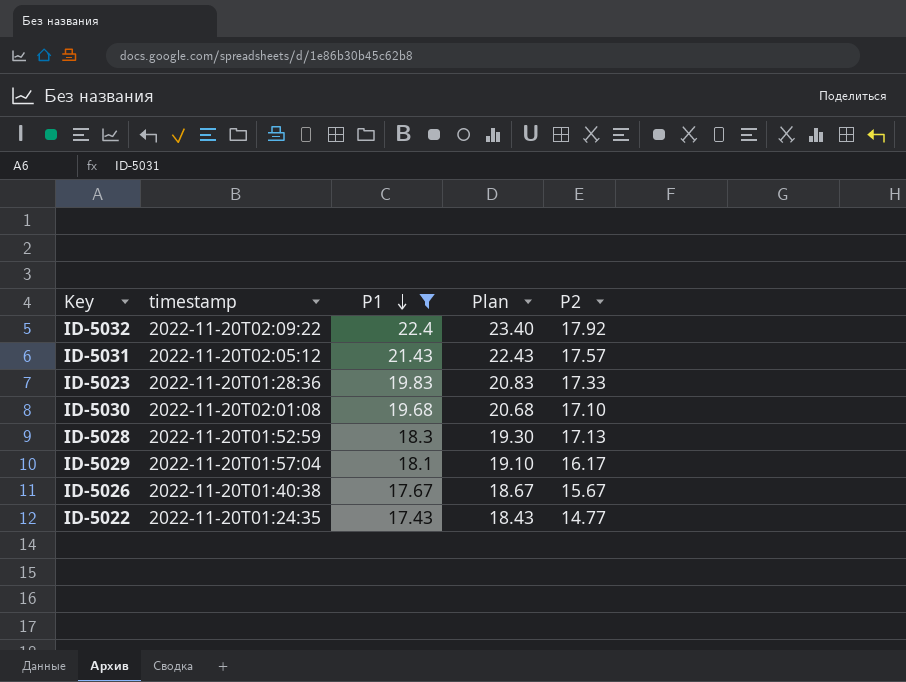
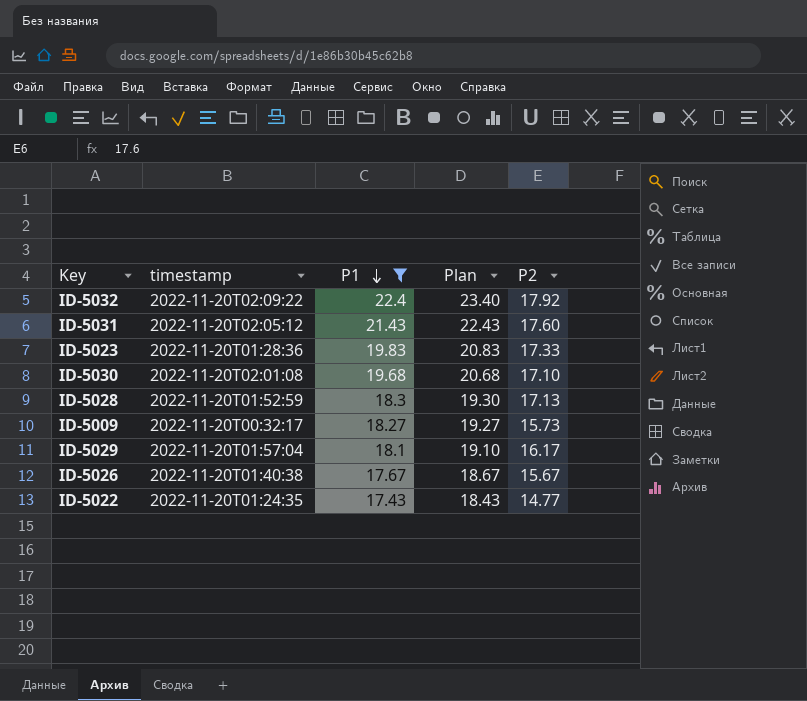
ID-5031 | P2: 17.57 -> 17.60
row ID-5009: none -> 2022-11-20T00:32:17 | 18.27 | 19.27 | 15.73

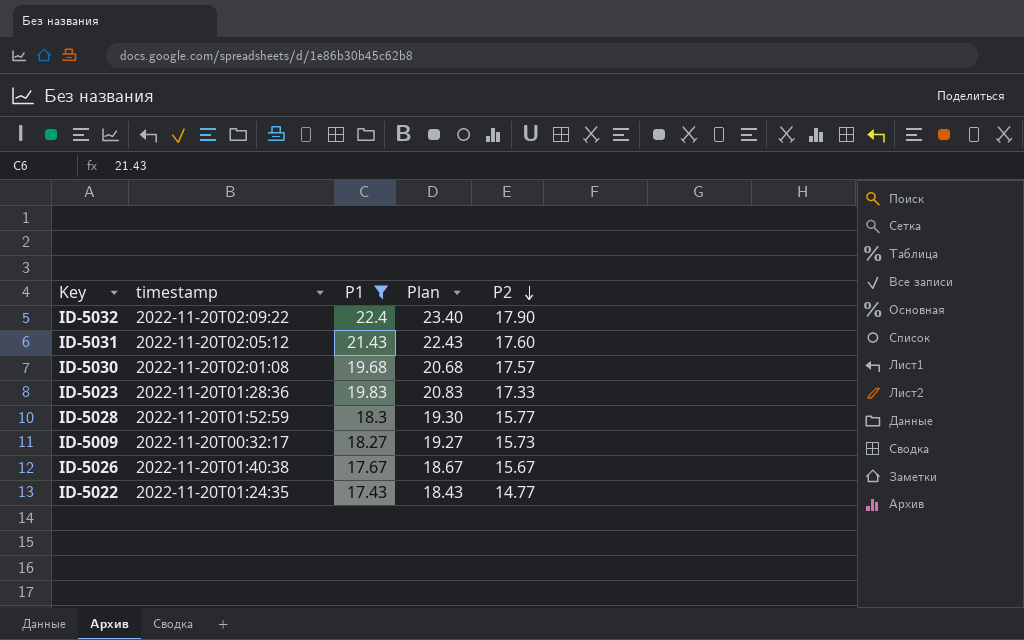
row order: P1 descending -> P2 descending
row ID-5029: 2022-11-20T01:57:04 | 18.1 | 19.10 | 16.17 -> none
ID-5032 | P2: 17.92 -> 17.90
ID-5030 | P2: 17.10 -> 17.57
ID-5028 | P2: 17.13 -> 15.77

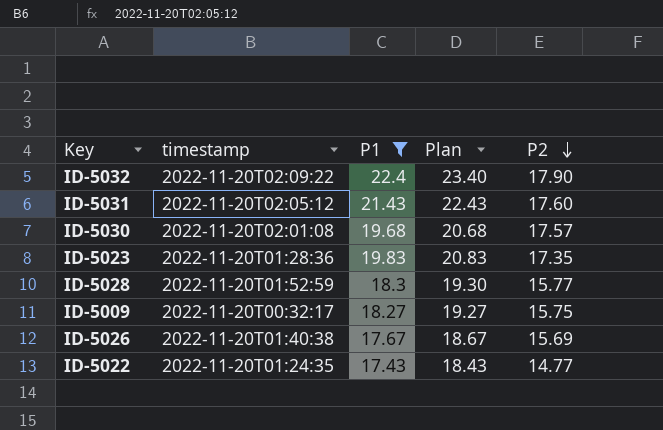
ID-5023 | P2: 17.33 -> 17.35
ID-5009 | P2: 15.73 -> 15.75
ID-5026 | P2: 15.67 -> 15.69

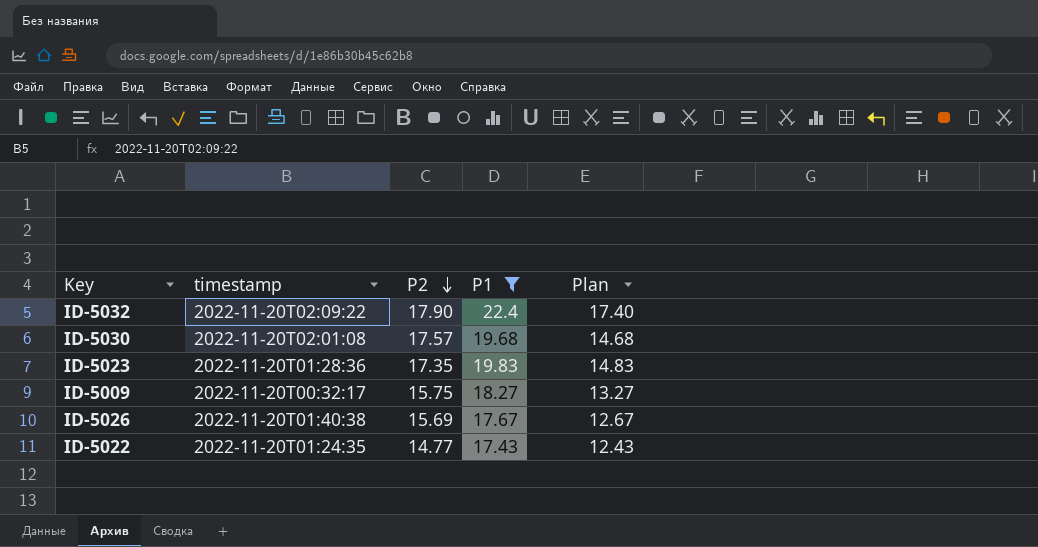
column P2 | position: 5 -> 3
column Plan | formula: [P1] + 1 -> [P1] - 5
row ID-5031: 2022-11-20T02:05:12 | 21.43 | 22.43 | 17.60 -> none
row ID-5028: 2022-11-20T01:52:59 | 18.3 | 19.30 | 15.77 -> none

